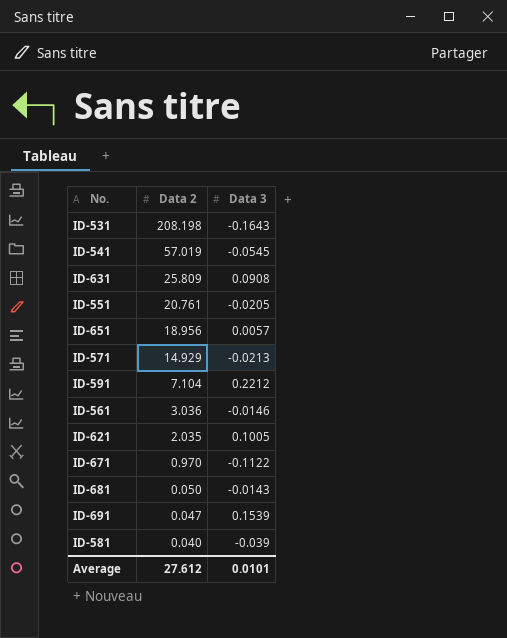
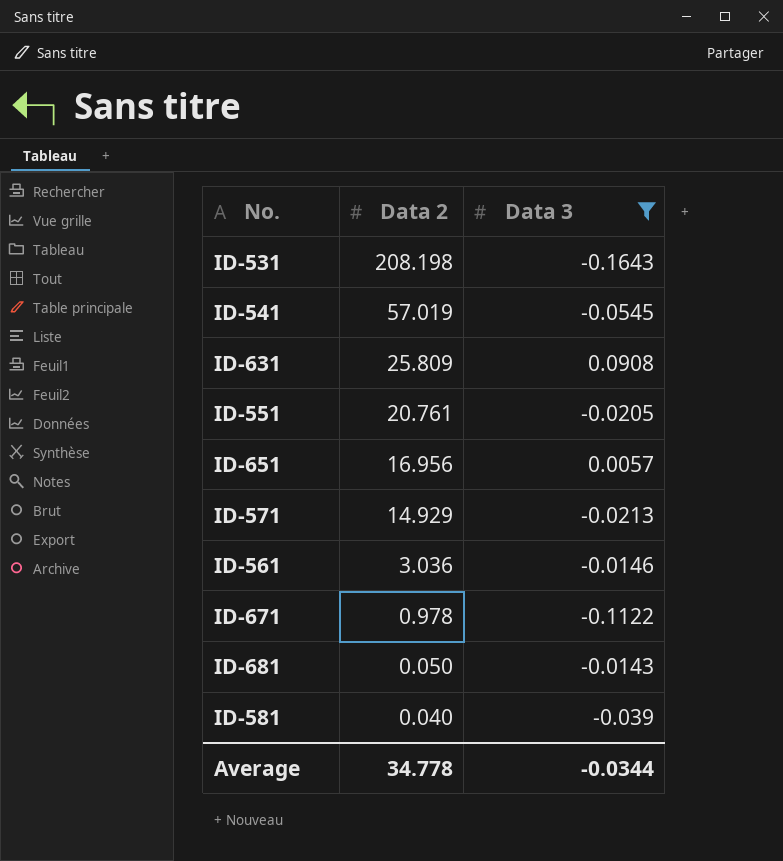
filter: none -> Data 3 <= 0.0908
ID-651 | Data 2: 18.956 -> 16.956
ID-671 | Data 2: 0.970 -> 0.978
Average | Data 2: 27.612 -> 34.778
Average | Data 3: 0.0101 -> -0.0344

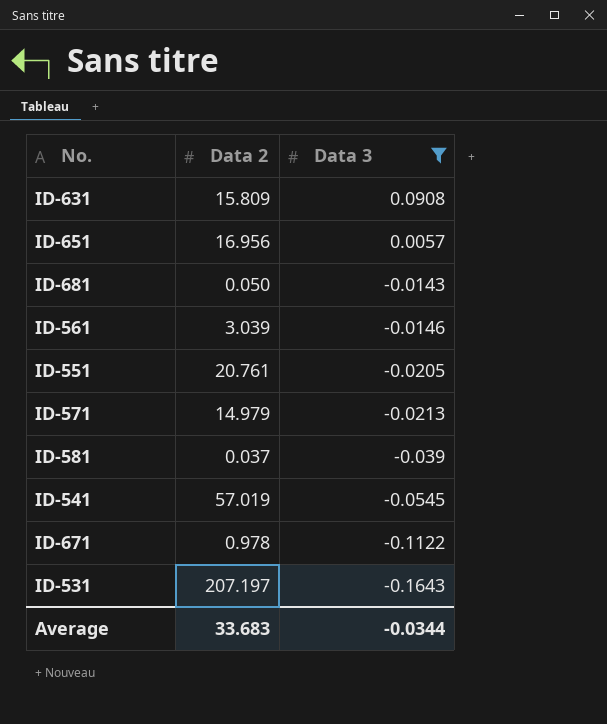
row order: Data 2 descending -> Data 3 descending
ID-631 | Data 2: 25.809 -> 15.809
ID-561 | Data 2: 3.036 -> 3.039
ID-571 | Data 2: 14.929 -> 14.979
ID-581 | Data 2: 0.040 -> 0.037
ID-531 | Data 2: 208.198 -> 207.197
Average | Data 2: 34.778 -> 33.683

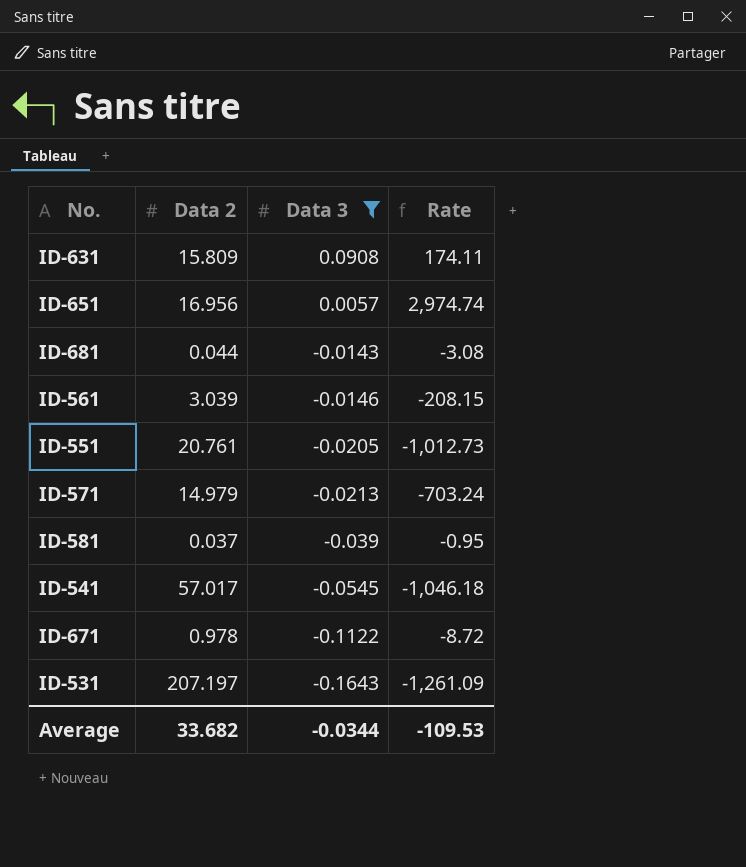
column Rate | formula: none -> [Data 2] / [Data 3]
ID-681 | Data 2: 0.050 -> 0.044
ID-541 | Data 2: 57.019 -> 57.017
Average | Data 2: 33.683 -> 33.682

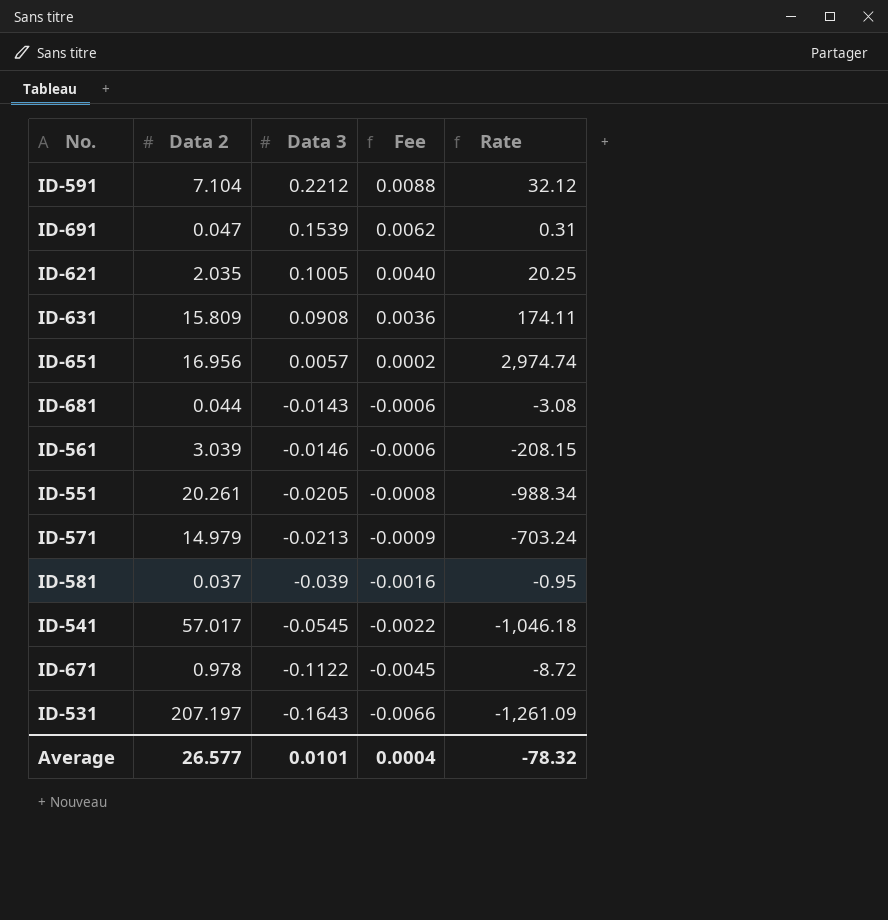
filter: Data 3 <= 0.0908 -> none
column Fee | formula: none -> [Data 3] * 0.04
ID-551 | Data 2: 20.761 -> 20.261
ID-551 | Rate: -1,012.73 -> -988.34
Average | Data 2: 33.682 -> 26.577
Average | Data 3: -0.0344 -> 0.0101
Average | Rate: -109.53 -> -78.32

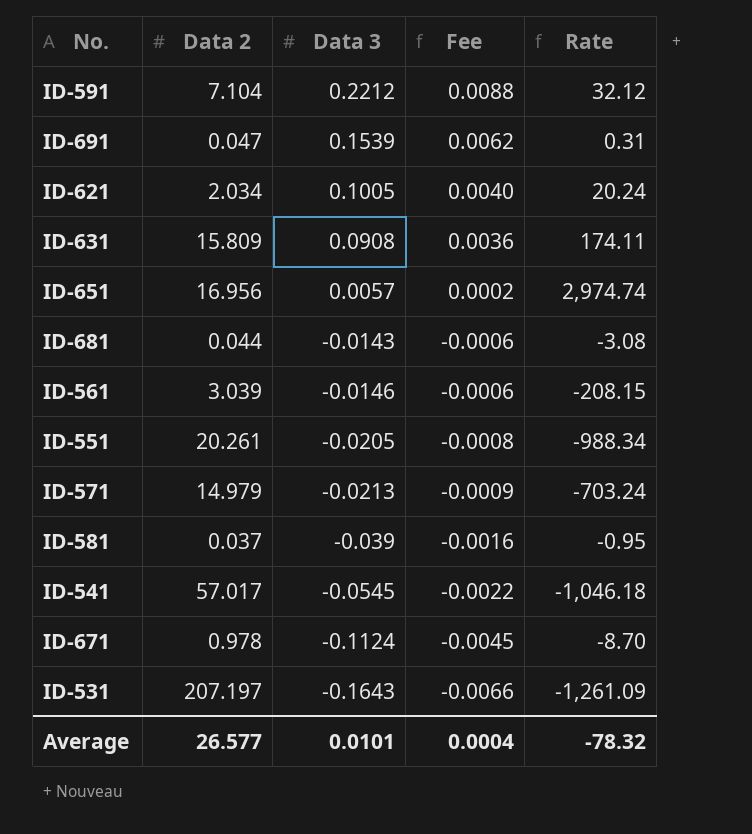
ID-621 | Data 2: 2.035 -> 2.034
ID-621 | Rate: 20.25 -> 20.24
ID-671 | Data 3: -0.1122 -> -0.1124
ID-671 | Rate: -8.72 -> -8.70

